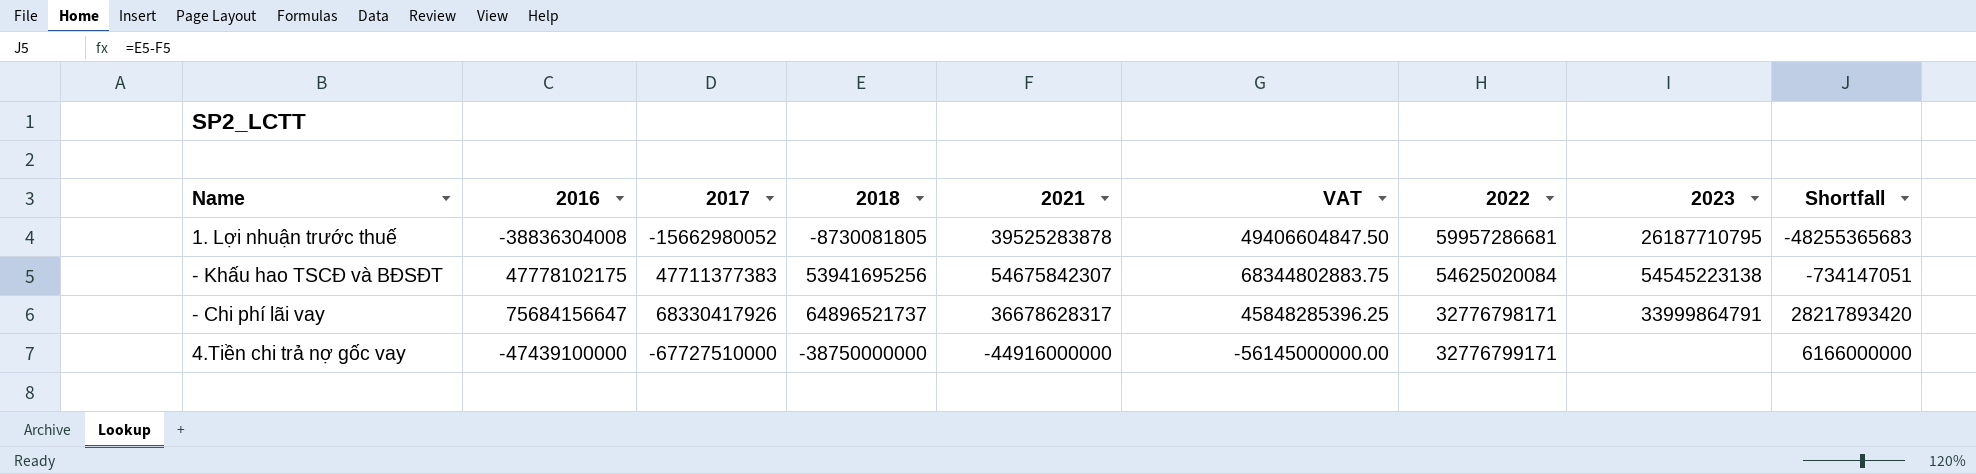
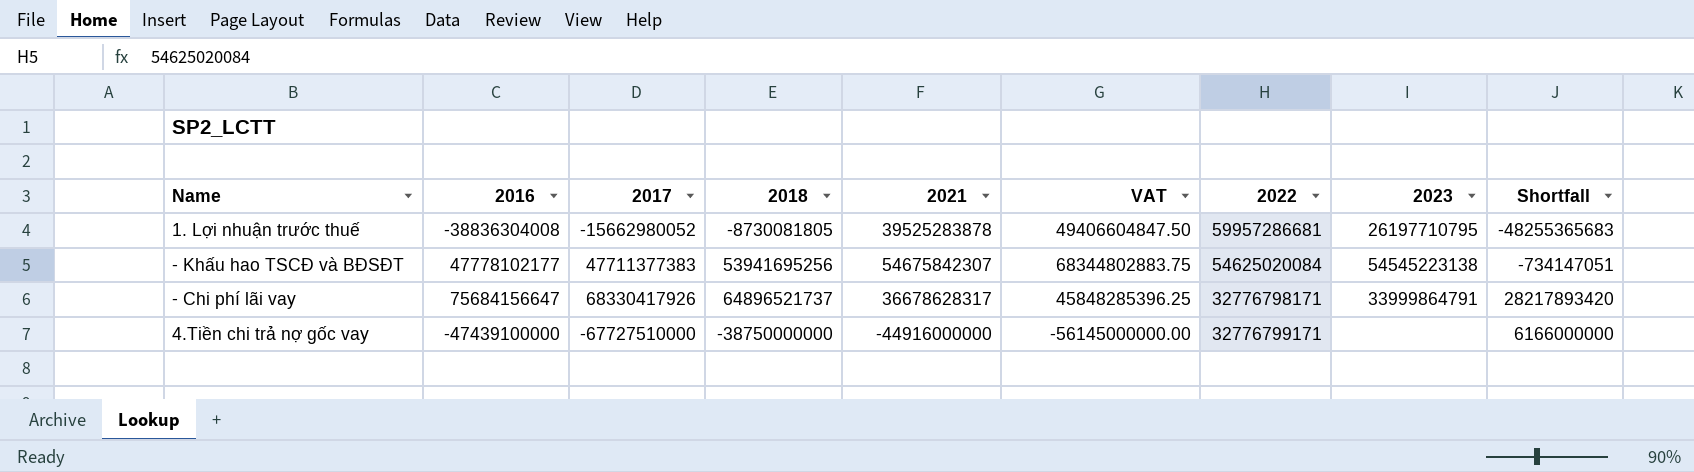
1. Lợi nhuận trước thuế | 2023: 26187710795 -> 26197710795
- Khấu hao TSCĐ và BĐSĐT | 2016: 47778102175 -> 47778102177

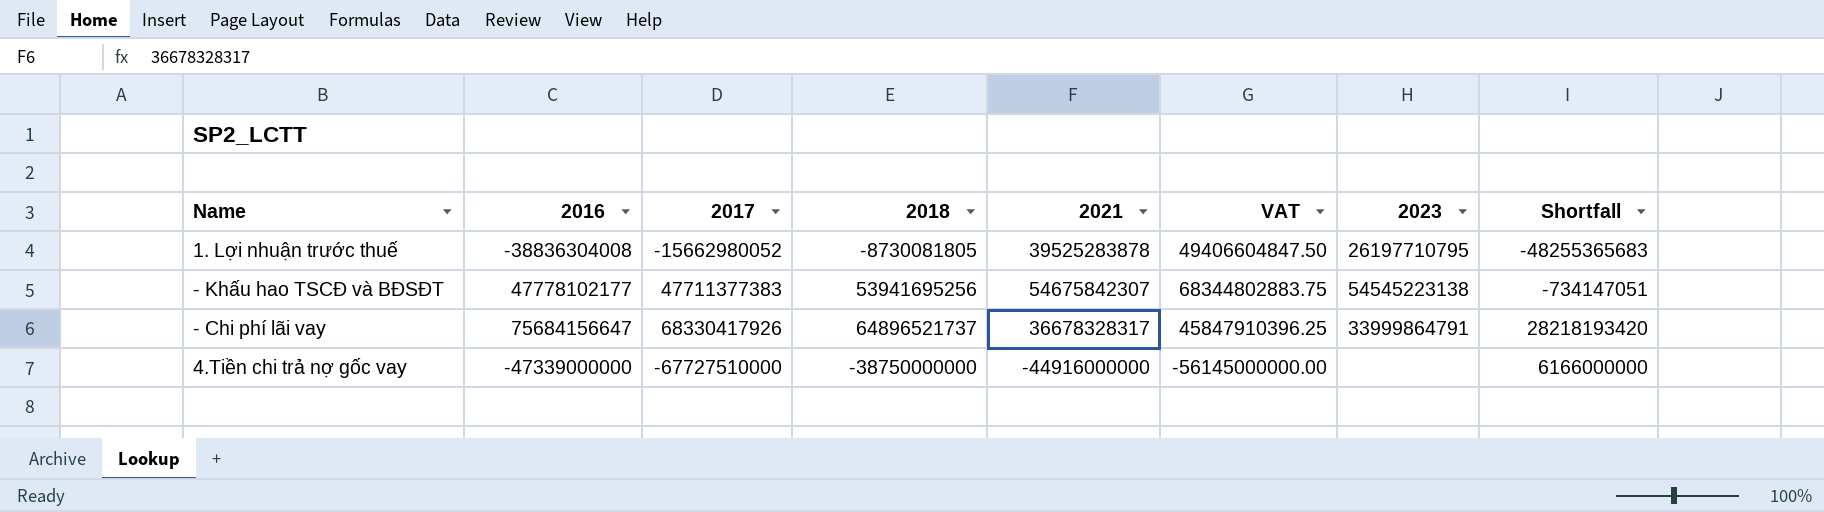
column 2022 | position: 7 -> none
- Chi phí lãi vay | 2021: 36678628317 -> 36678328317
- Chi phí lãi vay | VAT: 45848285396.25 -> 45847910396.25
- Chi phí lãi vay | Shortfall: 28217893420 -> 28218193420
4.Tiền chi trả nợ gốc vay | 2016: -47439100000 -> -47339000000

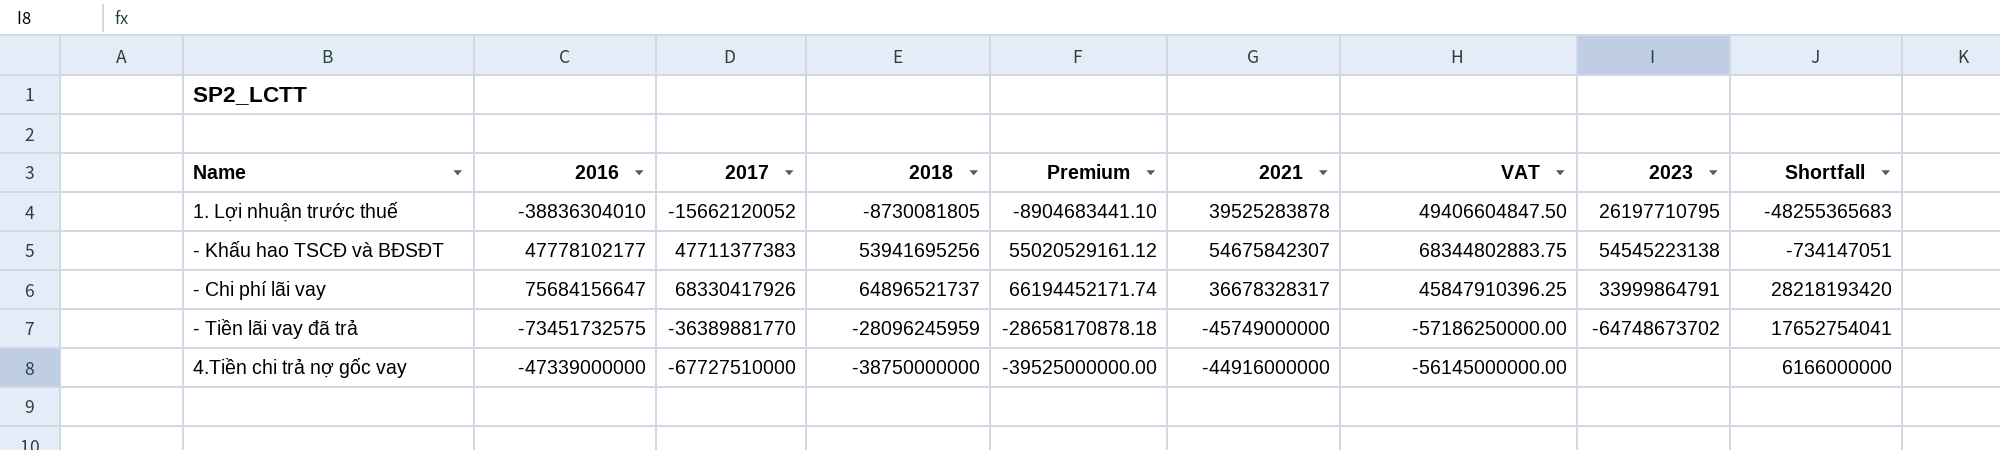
column Premium | formula: none -> [2018] * 1.02
1. Lợi nhuận trước thuế | 2016: -38836304008 -> -38836304010
1. Lợi nhuận trước thuế | 2017: -15662980052 -> -15662120052
row - Tiền lãi vay đã trả: none -> -73451732575 | -36389881770 | -28096245959 | -28658170878.18 | -45749000000 | -57186250000.00 | -64748673702 | 17652754041

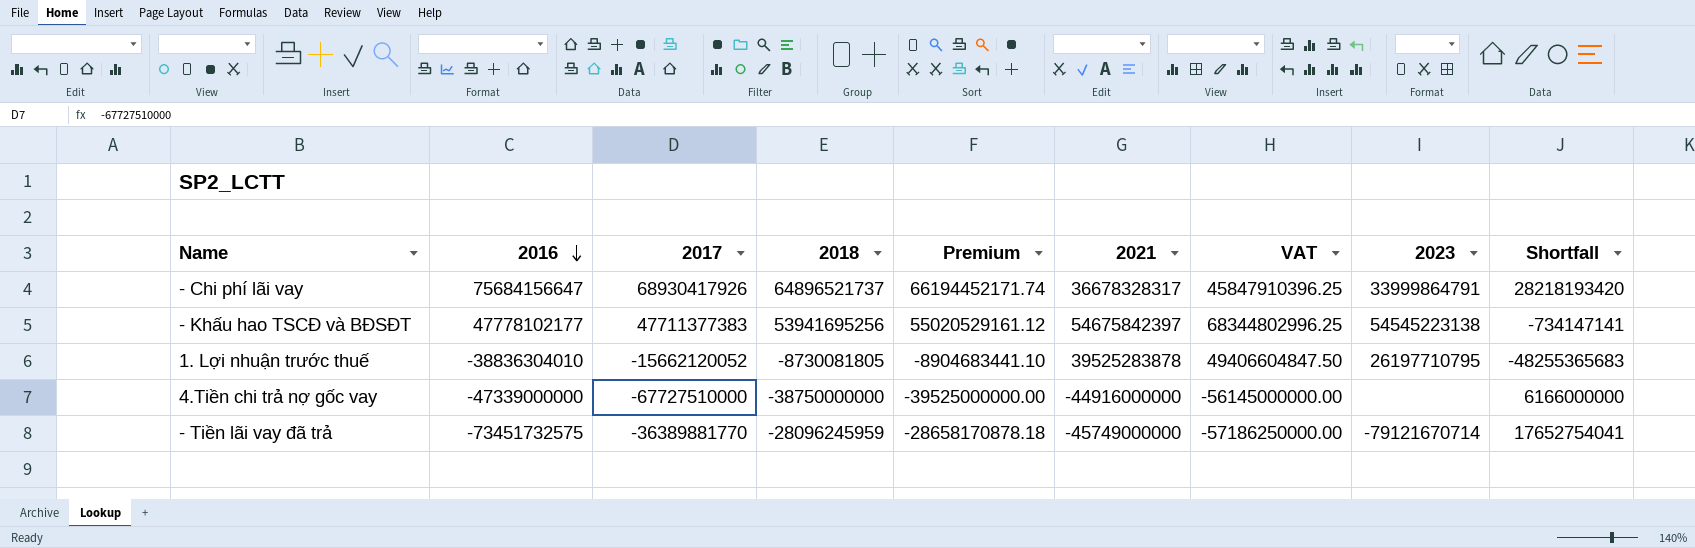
row order: none -> 2016 descending
- Chi phí lãi vay | 2017: 68330417926 -> 68930417926
- Khấu hao TSCĐ và BĐSĐT | 2021: 54675842307 -> 54675842397
- Khấu hao TSCĐ và BĐSĐT | VAT: 68344802883.75 -> 68344802996.25
- Khấu hao TSCĐ và BĐSĐT | Shortfall: -734147051 -> -734147141
- Tiền lãi vay đã trả | 2023: -64748673702 -> -79121670714

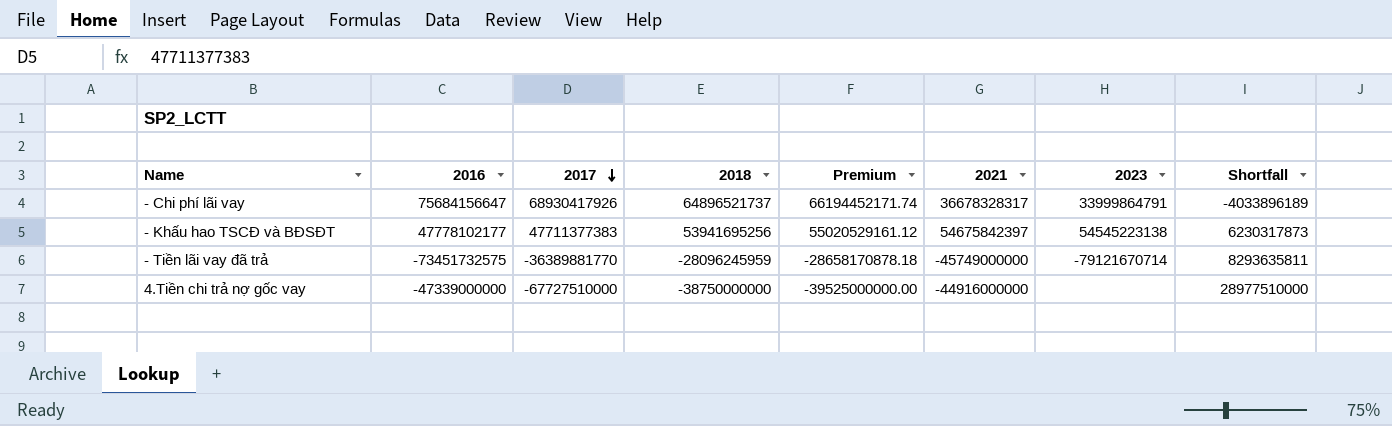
row order: 2016 descending -> 2017 descending
column VAT | formula: [2021] * 1.25 -> none
column Shortfall | formula: [2018] - [2021] -> [2018] - [2017]
row 1. Lợi nhuận trước thuế: -38836304010 | -15662120052 | -8730081805 | -8904683441.10 | 39525283878 | 49406604847.50 | 26197710795 | -48255365683 -> none

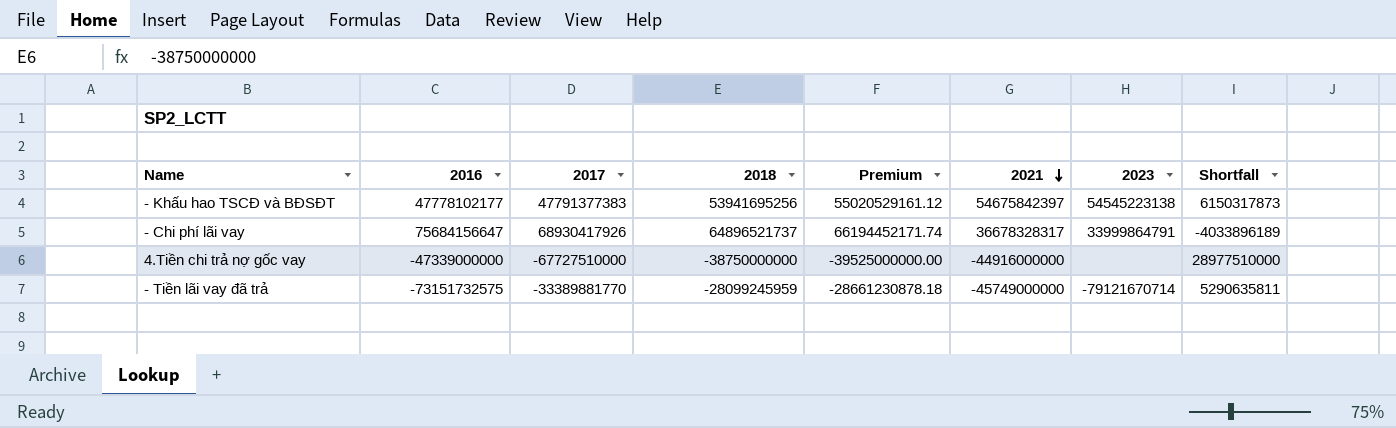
row order: 2017 descending -> 2021 descending
- Khấu hao TSCĐ và BĐSĐT | 2017: 47711377383 -> 47791377383
- Khấu hao TSCĐ và BĐSĐT | Shortfall: 6230317873 -> 6150317873
- Tiền lãi vay đã trả | 2016: -73451732575 -> -73151732575
- Tiền lãi vay đã trả | 2017: -36389881770 -> -33389881770
- Tiền lãi vay đã trả | 2018: -28096245959 -> -28099245959
- Tiền lãi vay đã trả | Premium: -28658170878.18 -> -28661230878.18
- Tiền lãi vay đã trả | Shortfall: 8293635811 -> 5290635811

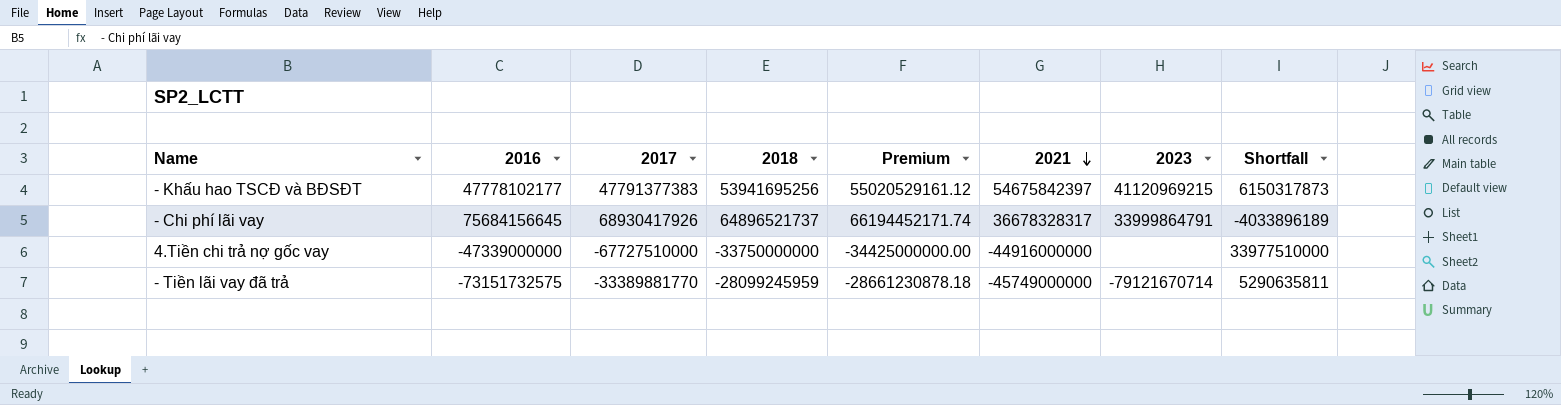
- Khấu hao TSCĐ và BĐSĐT | 2023: 54545223138 -> 41120969215
- Chi phí lãi vay | 2016: 75684156647 -> 75684156645
4.Tiền chi trả nợ gốc vay | 2018: -38750000000 -> -33750000000
4.Tiền chi trả nợ gốc vay | Premium: -39525000000.00 -> -34425000000.00
4.Tiền chi trả nợ gốc vay | Shortfall: 28977510000 -> 33977510000

